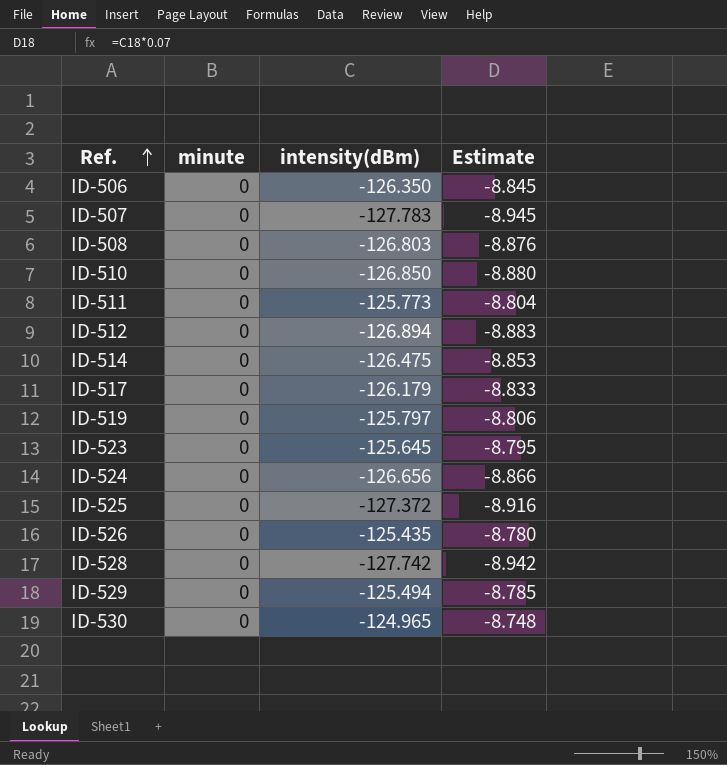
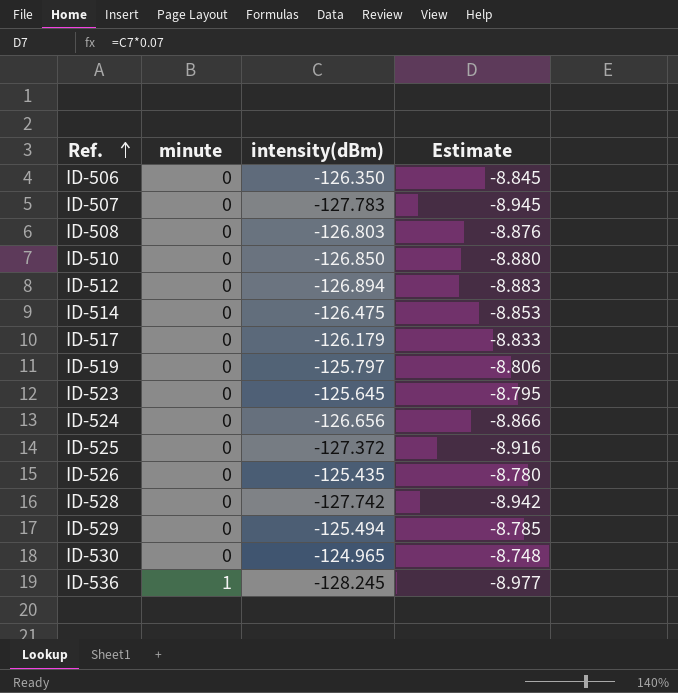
row ID-511: 0 | -125.773 | -8.804 -> none
row ID-536: none -> 1 | -128.245 | -8.977

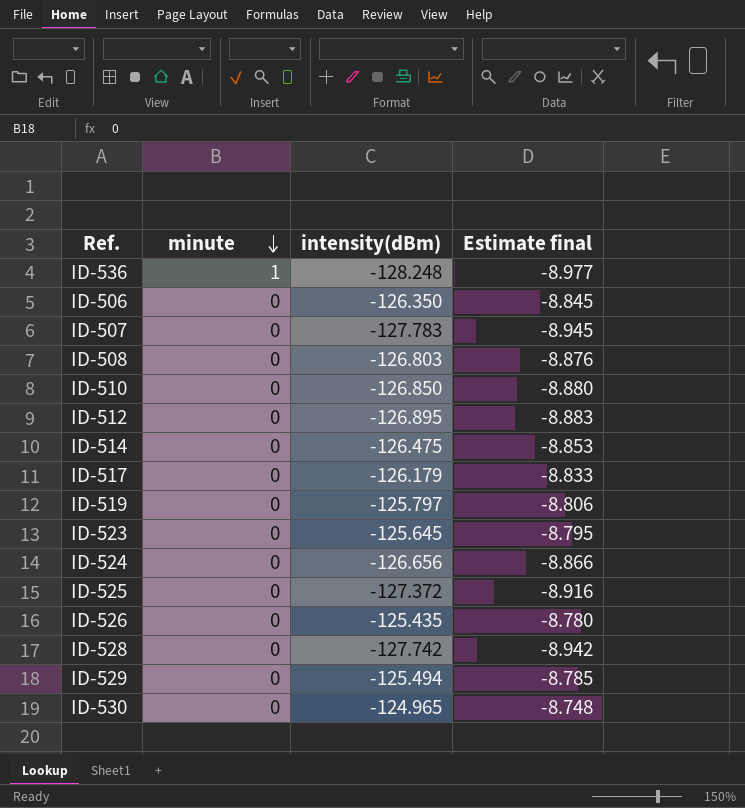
row order: Ref. ascending -> minute descending
column name: Estimate -> Estimate final
ID-536 | intensity(dBm): -128.245 -> -128.248
ID-512 | intensity(dBm): -126.894 -> -126.895

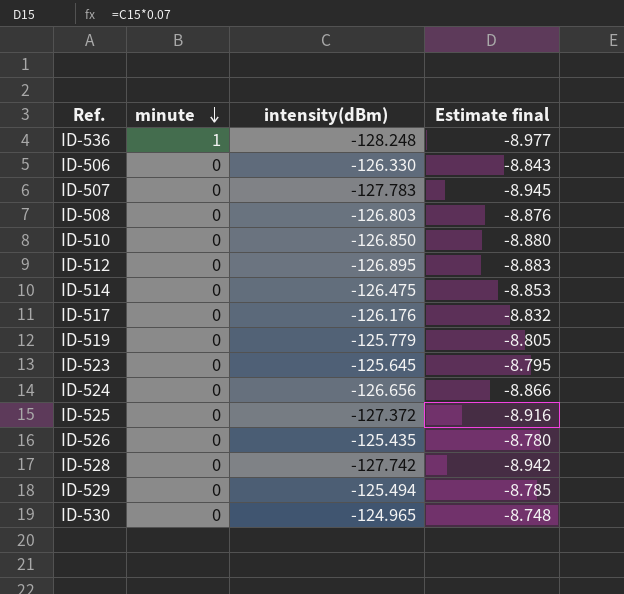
ID-506 | intensity(dBm): -126.350 -> -126.330
ID-506 | Estimate final: -8.845 -> -8.843
ID-517 | intensity(dBm): -126.179 -> -126.176
ID-517 | Estimate final: -8.833 -> -8.832
ID-519 | intensity(dBm): -125.797 -> -125.779
ID-519 | Estimate final: -8.806 -> -8.805

